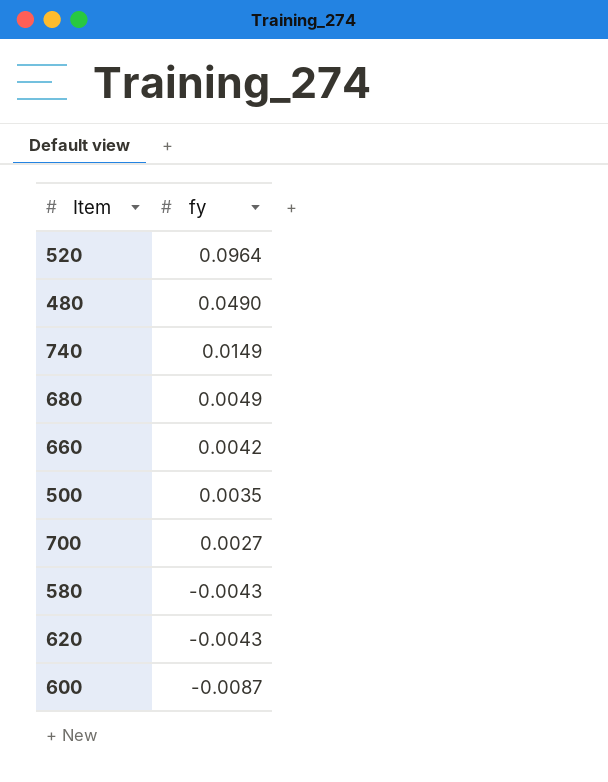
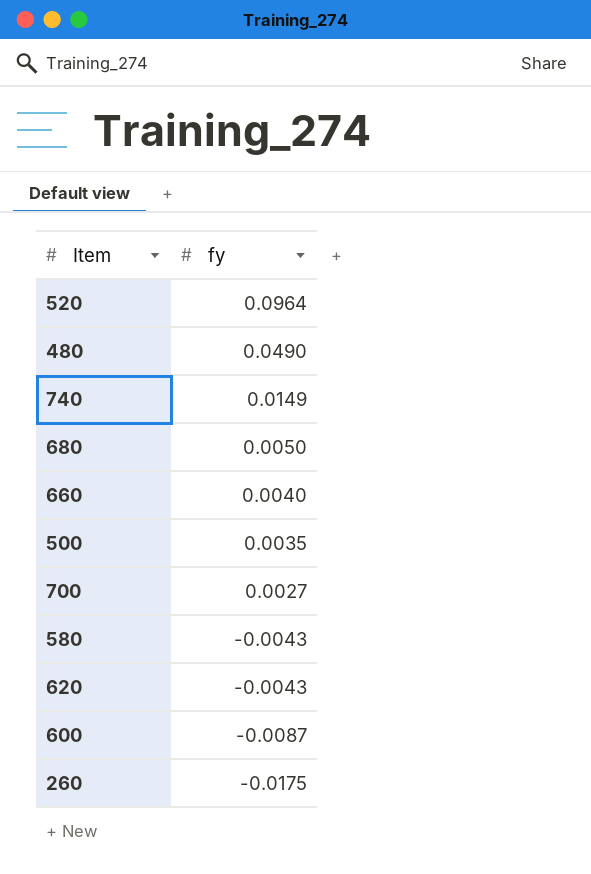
680 | fy: 0.0049 -> 0.0050
660 | fy: 0.0042 -> 0.0040
row 260: none -> -0.0175

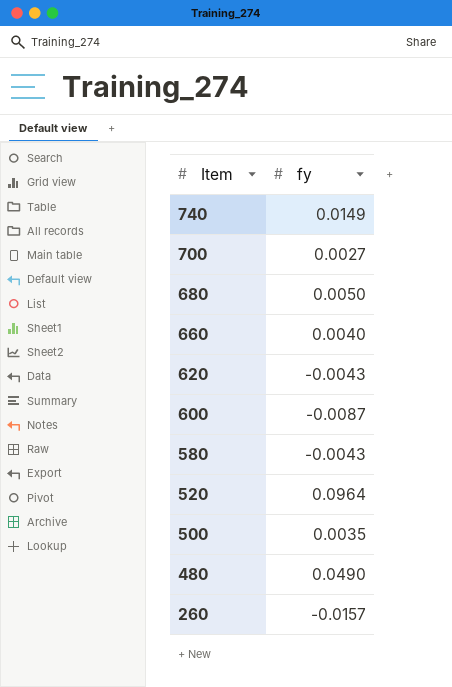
row order: fy descending -> Item descending
260 | fy: -0.0175 -> -0.0157

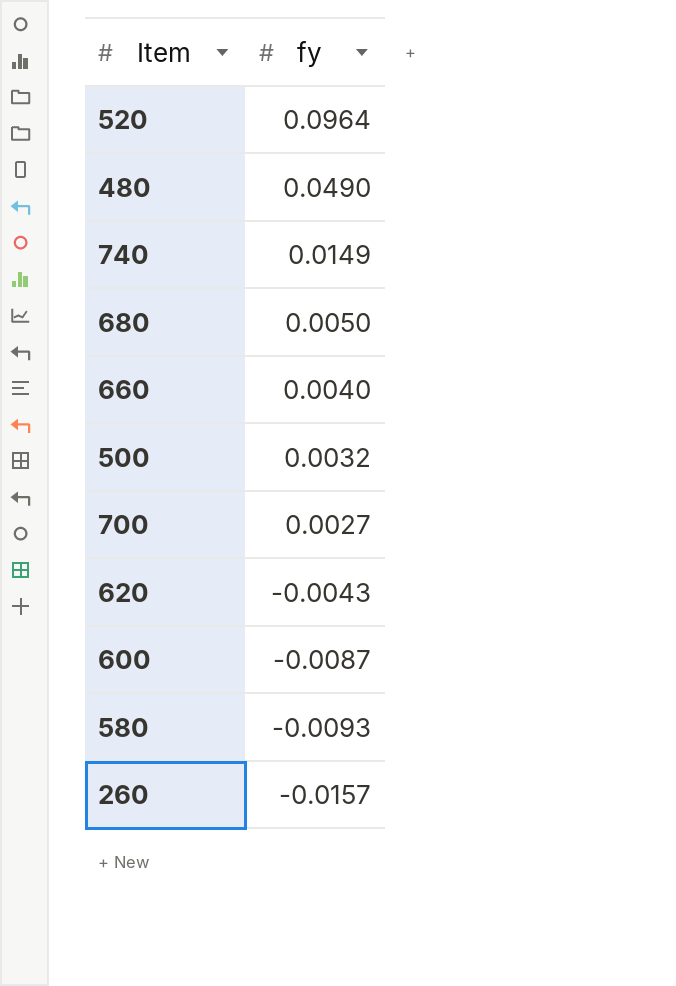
row order: Item descending -> fy descending
500 | fy: 0.0035 -> 0.0032
580 | fy: -0.0043 -> -0.0093

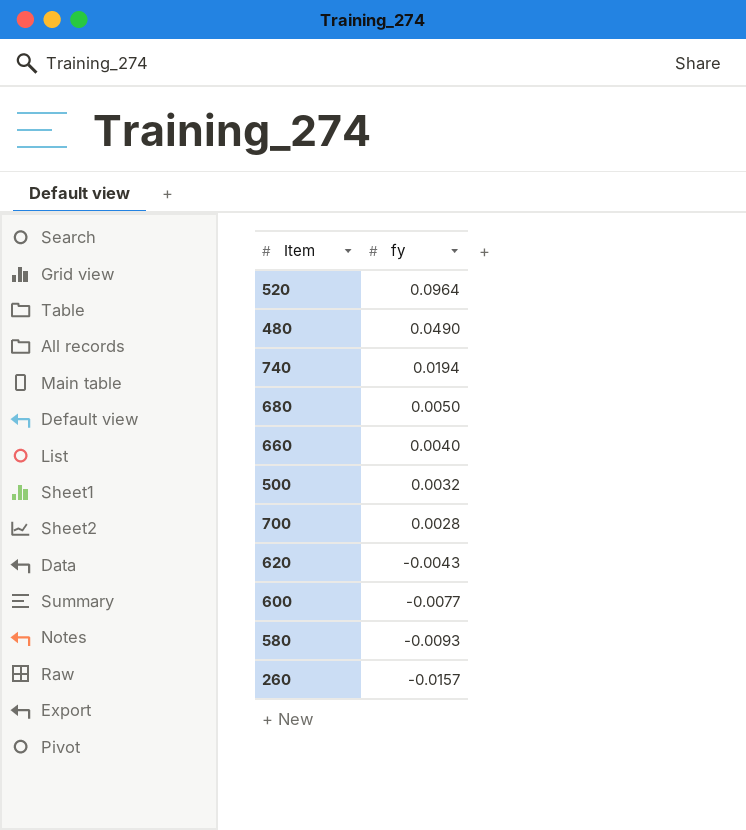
740 | fy: 0.0149 -> 0.0194
700 | fy: 0.0027 -> 0.0028
600 | fy: -0.0087 -> -0.0077

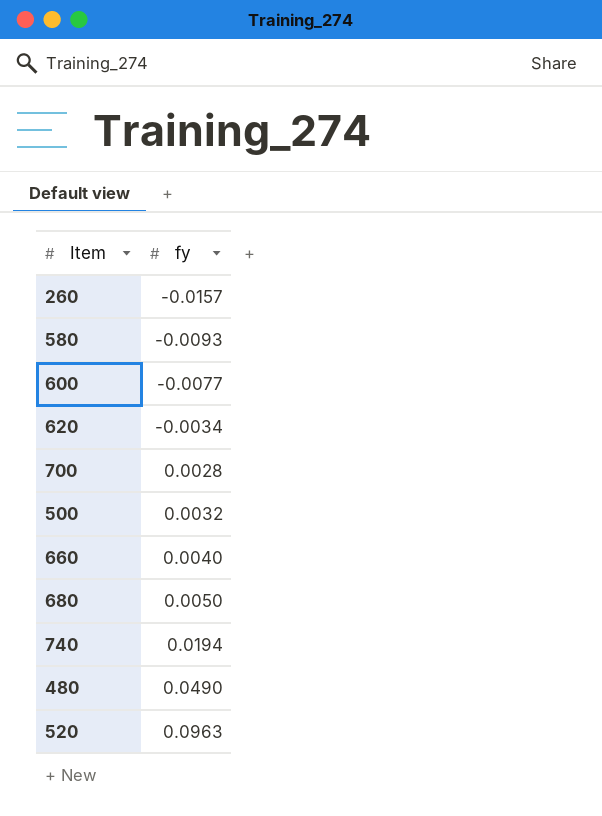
row order: fy descending -> fy ascending
620 | fy: -0.0043 -> -0.0034
520 | fy: 0.0964 -> 0.0963

